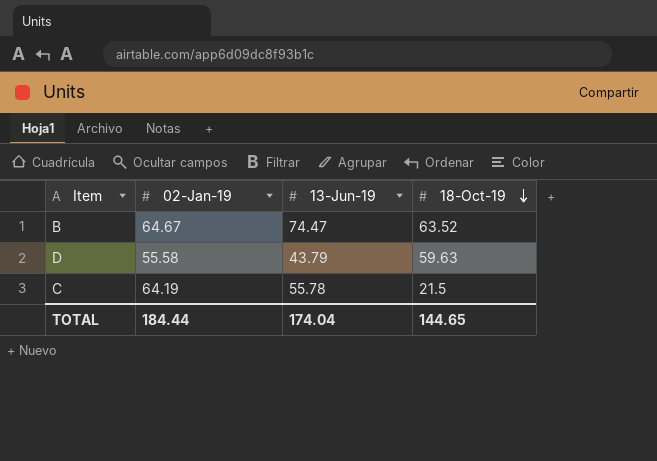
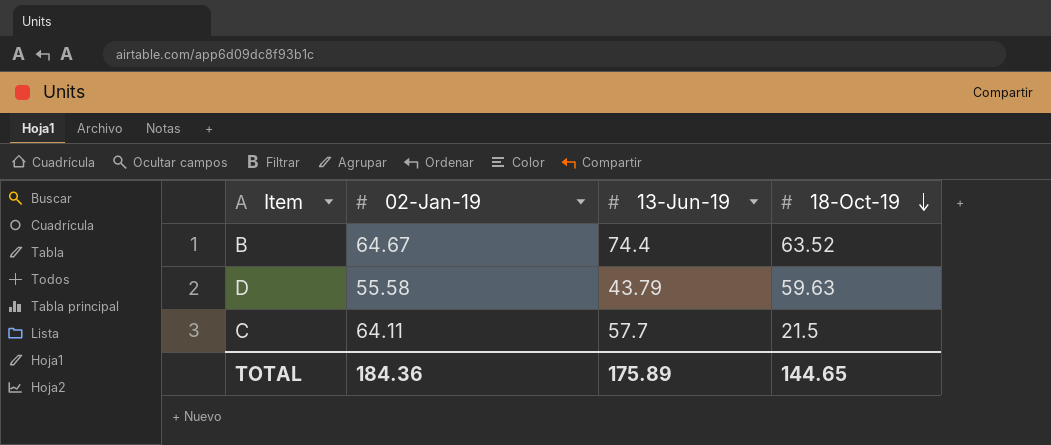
B | 13-Jun-19: 74.47 -> 74.4
C | 02-Jan-19: 64.19 -> 64.11
C | 13-Jun-19: 55.78 -> 57.7
TOTAL | 02-Jan-19: 184.44 -> 184.36
TOTAL | 13-Jun-19: 174.04 -> 175.89

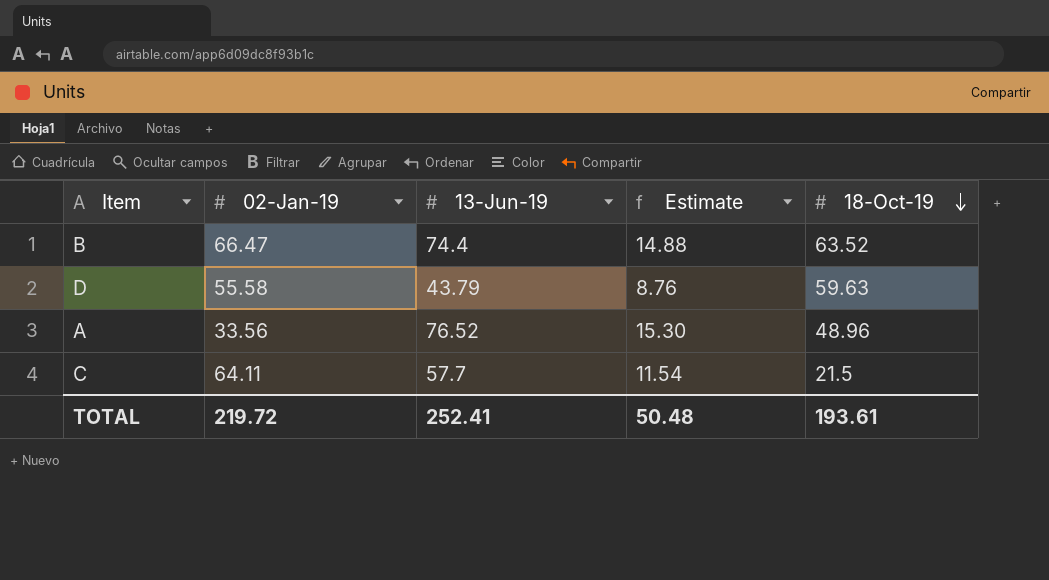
column Estimate | formula: none -> [13-Jun-19] * 0.2
B | 02-Jan-19: 64.67 -> 66.47
row A: none -> 33.56 | 76.52 | 15.30 | 48.96
TOTAL | 02-Jan-19: 184.36 -> 219.72
TOTAL | 13-Jun-19: 175.89 -> 252.41
TOTAL | 18-Oct-19: 144.65 -> 193.61

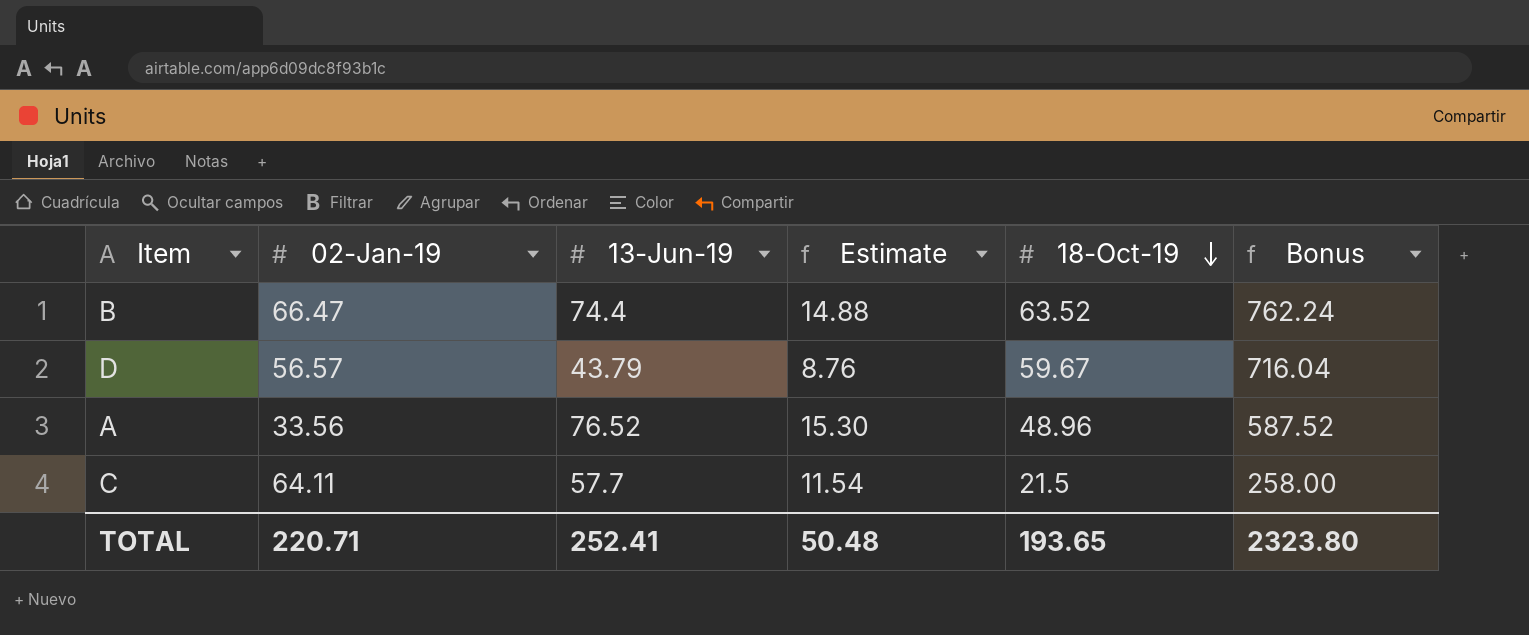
column Bonus | formula: none -> [18-Oct-19] * 12
D | 02-Jan-19: 55.58 -> 56.57
D | 18-Oct-19: 59.63 -> 59.67
TOTAL | 02-Jan-19: 219.72 -> 220.71
TOTAL | 18-Oct-19: 193.61 -> 193.65

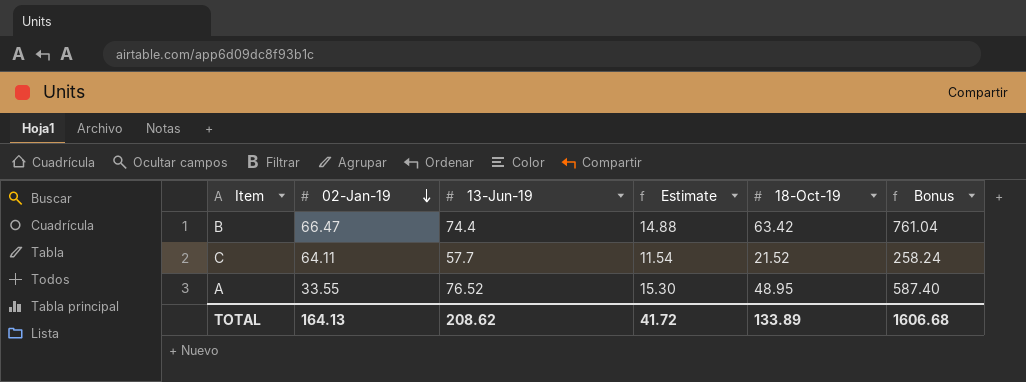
row order: 18-Oct-19 descending -> 02-Jan-19 descending
row D: 56.57 | 43.79 | 8.76 | 59.67 | 716.04 -> none
B | 18-Oct-19: 63.52 -> 63.42
B | Bonus: 762.24 -> 761.04
C | 18-Oct-19: 21.5 -> 21.52
C | Bonus: 258.00 -> 258.24
A | 02-Jan-19: 33.56 -> 33.55
A | 18-Oct-19: 48.96 -> 48.95
A | Bonus: 587.52 -> 587.40
TOTAL | 02-Jan-19: 220.71 -> 164.13
TOTAL | 13-Jun-19: 252.41 -> 208.62
TOTAL | Estimate: 50.48 -> 41.72
TOTAL | 18-Oct-19: 193.65 -> 133.89
TOTAL | Bonus: 2323.80 -> 1606.68

